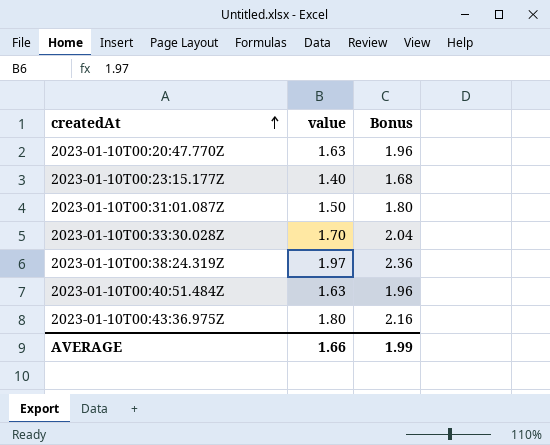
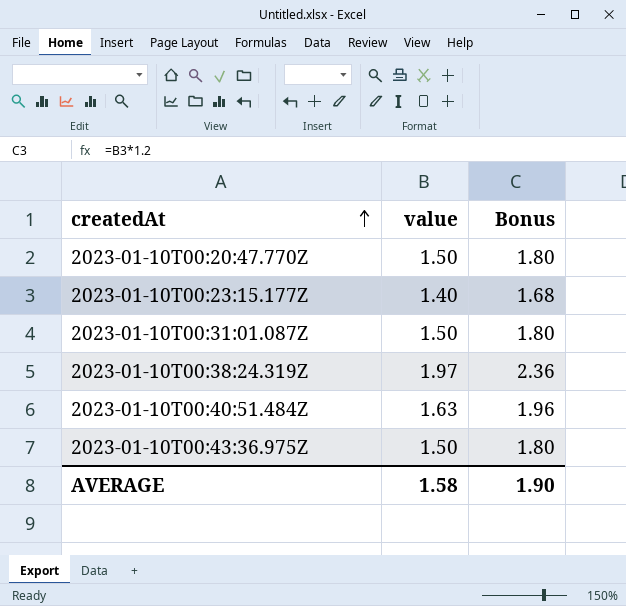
row 2023-01-10T00:33:30.028Z: 1.70 | 2.04 -> none
2023-01-10T00:20:47.770Z | value: 1.63 -> 1.50
2023-01-10T00:20:47.770Z | Bonus: 1.96 -> 1.80
2023-01-10T00:43:36.975Z | value: 1.80 -> 1.50
2023-01-10T00:43:36.975Z | Bonus: 2.16 -> 1.80
AVERAGE | value: 1.66 -> 1.58
AVERAGE | Bonus: 1.99 -> 1.90

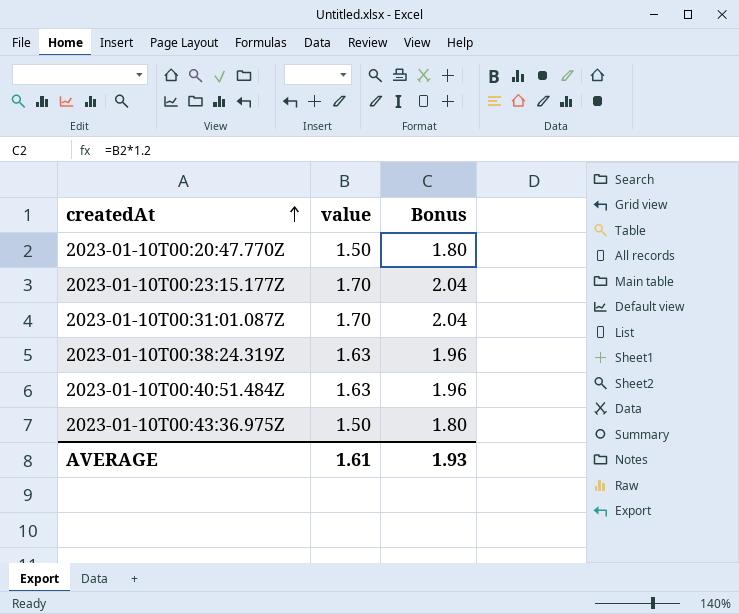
2023-01-10T00:23:15.177Z | value: 1.40 -> 1.70
2023-01-10T00:23:15.177Z | Bonus: 1.68 -> 2.04
2023-01-10T00:31:01.087Z | value: 1.50 -> 1.70
2023-01-10T00:31:01.087Z | Bonus: 1.80 -> 2.04
2023-01-10T00:38:24.319Z | value: 1.97 -> 1.63
2023-01-10T00:38:24.319Z | Bonus: 2.36 -> 1.96
AVERAGE | value: 1.58 -> 1.61
AVERAGE | Bonus: 1.90 -> 1.93

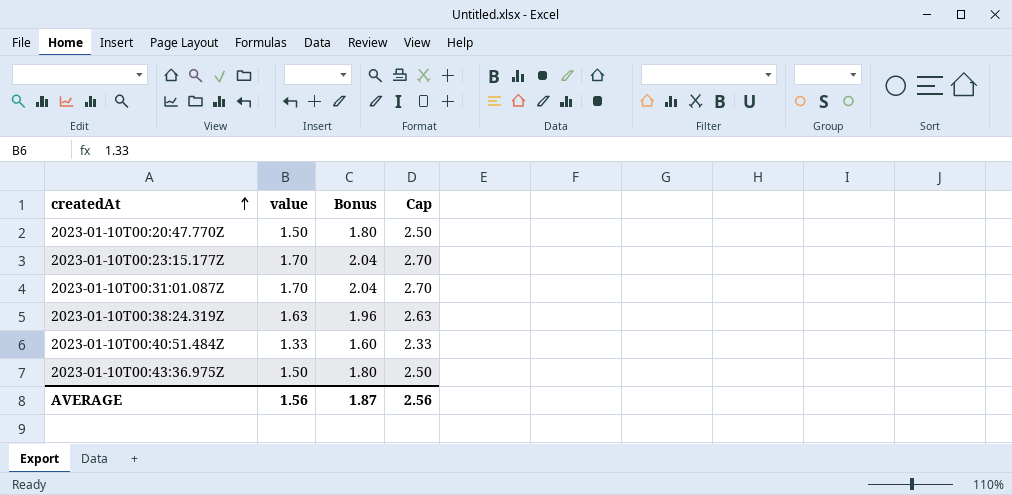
column Cap | formula: none -> [value] + 1
2023-01-10T00:40:51.484Z | value: 1.63 -> 1.33
2023-01-10T00:40:51.484Z | Bonus: 1.96 -> 1.60
AVERAGE | value: 1.61 -> 1.56
AVERAGE | Bonus: 1.93 -> 1.87

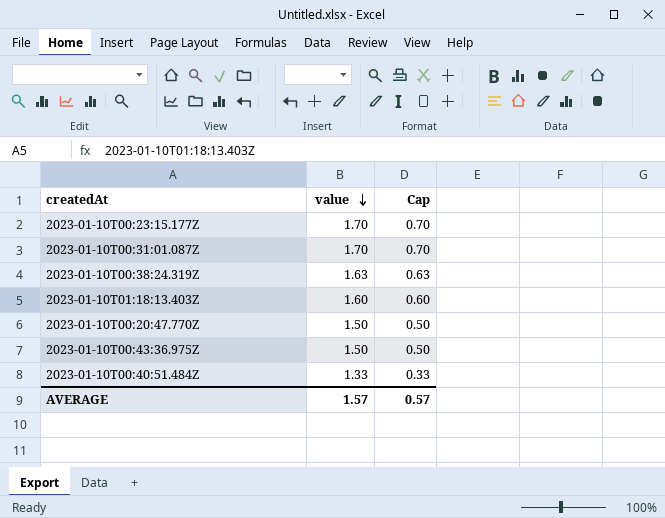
row order: createdAt ascending -> value descending
column Bonus | formula: [value] * 1.2 -> none
column Cap | formula: [value] + 1 -> [value] - 1
row 2023-01-10T01:18:13.403Z: none -> 1.60 | 0.60
AVERAGE | value: 1.56 -> 1.57
AVERAGE | Cap: 2.56 -> 0.57

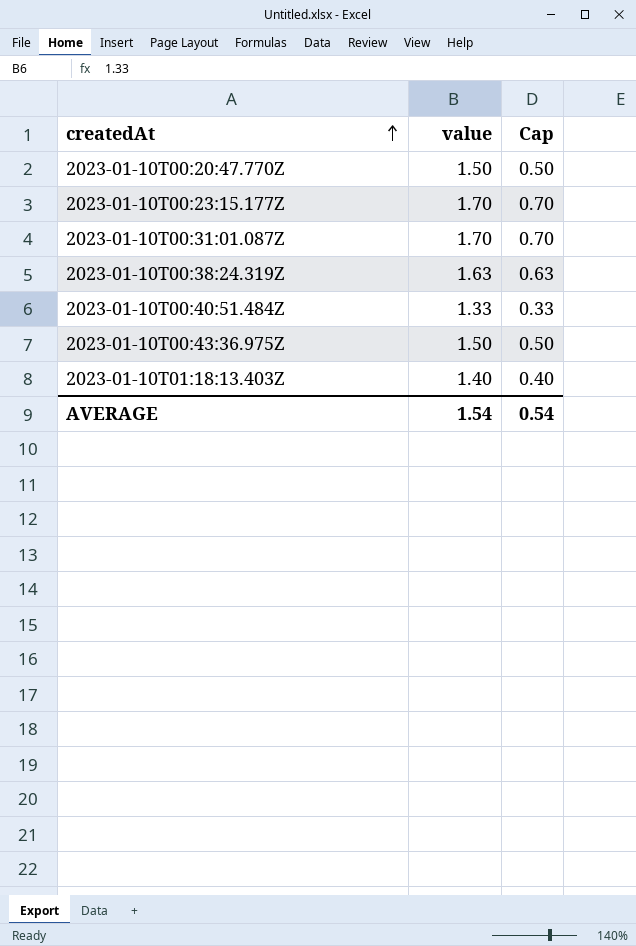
row order: value descending -> createdAt ascending
2023-01-10T01:18:13.403Z | value: 1.60 -> 1.40
2023-01-10T01:18:13.403Z | Cap: 0.60 -> 0.40
AVERAGE | value: 1.57 -> 1.54
AVERAGE | Cap: 0.57 -> 0.54

